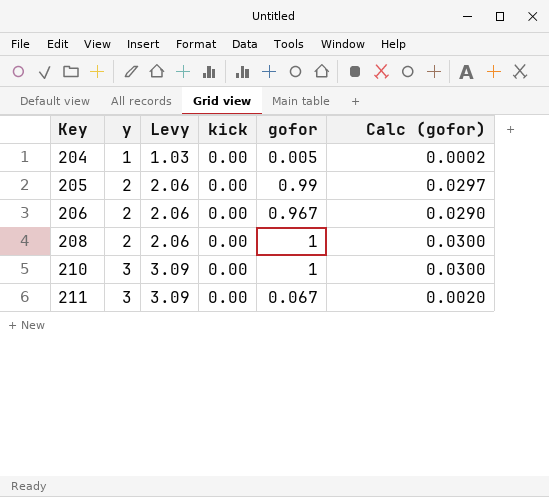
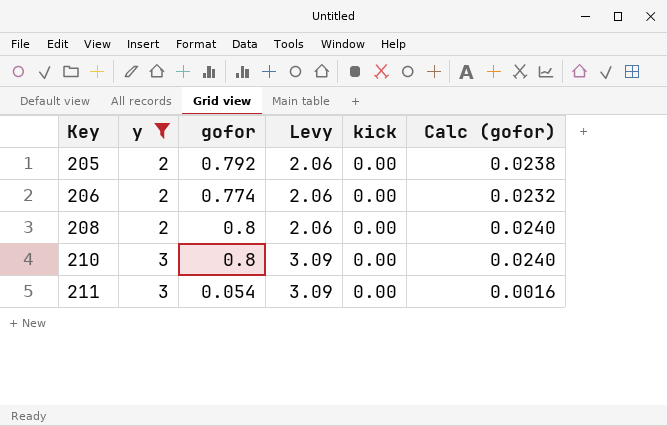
filter: none -> y != 1
column gofor | position: 5 -> 3
205 | gofor: 0.99 -> 0.792
205 | Calc (gofor): 0.0297 -> 0.0238
206 | gofor: 0.967 -> 0.774
206 | Calc (gofor): 0.0290 -> 0.0232
208 | gofor: 1 -> 0.8
208 | Calc (gofor): 0.0300 -> 0.0240
210 | gofor: 1 -> 0.8
210 | Calc (gofor): 0.0300 -> 0.0240
211 | gofor: 0.067 -> 0.054
211 | Calc (gofor): 0.0020 -> 0.0016

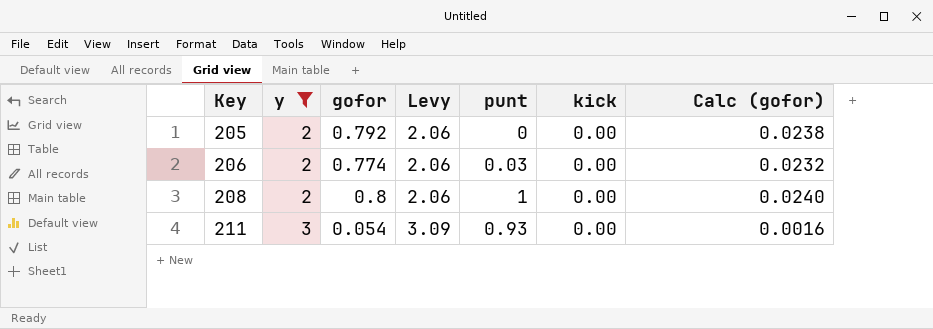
column punt | position: none -> 5
row 210: 3 | 0.8 | 3.09 | 0.00 | 0.0240 -> none

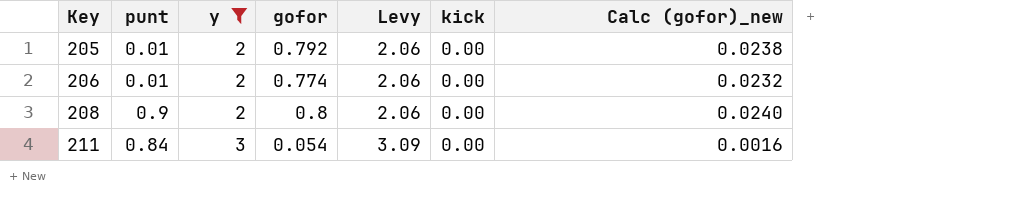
column punt | position: 5 -> 2
column name: Calc (gofor) -> Calc (gofor)_new
205 | punt: 0 -> 0.01
206 | punt: 0.03 -> 0.01
208 | punt: 1 -> 0.9
211 | punt: 0.93 -> 0.84

